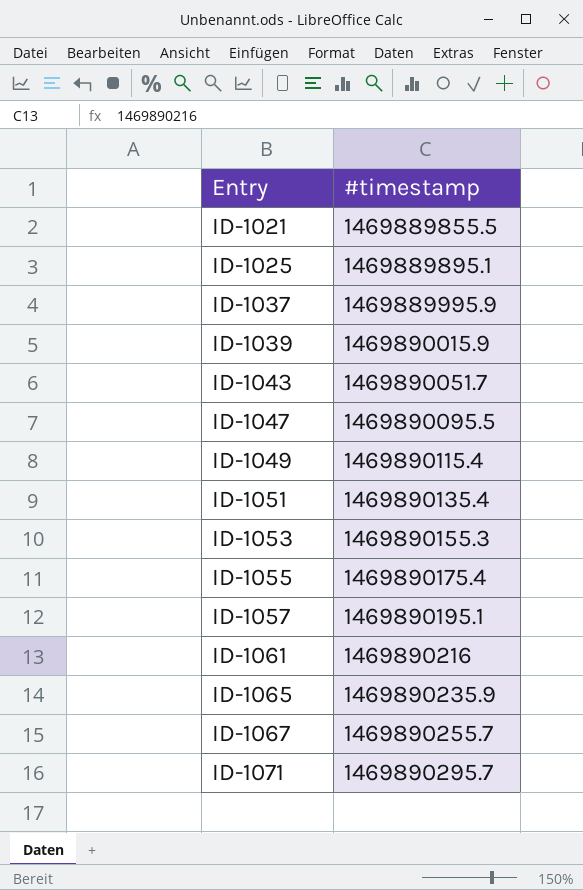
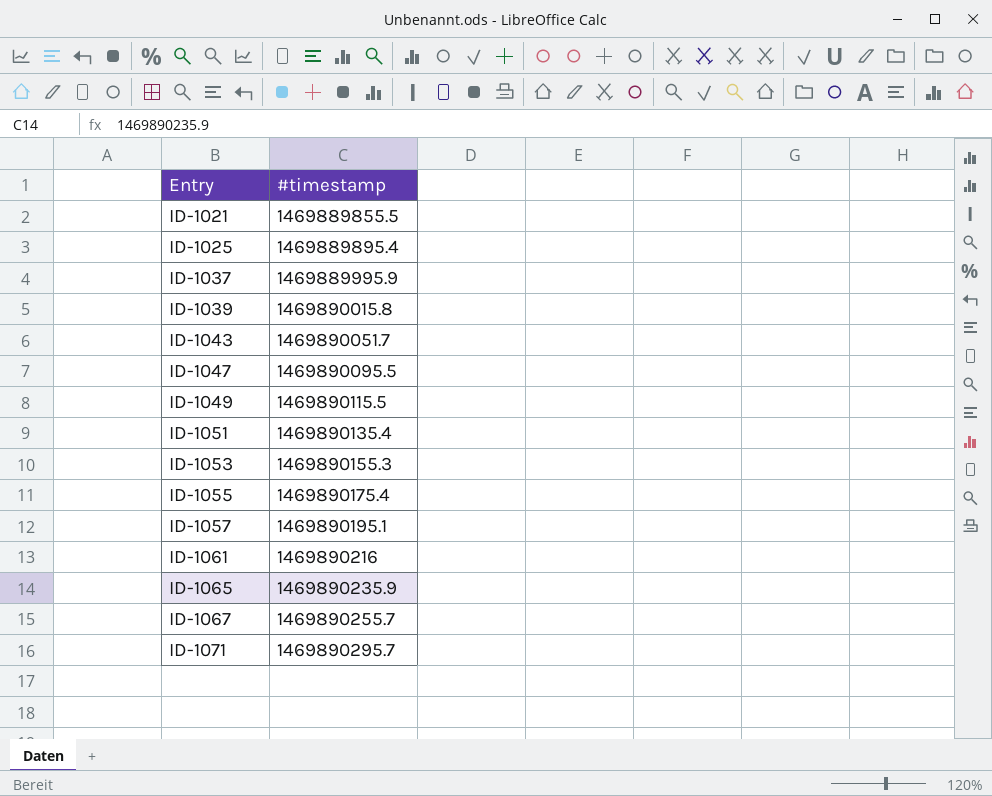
ID-1025 | #timestamp: 1469889895.1 -> 1469889895.4
ID-1039 | #timestamp: 1469890015.9 -> 1469890015.8
ID-1049 | #timestamp: 1469890115.4 -> 1469890115.5

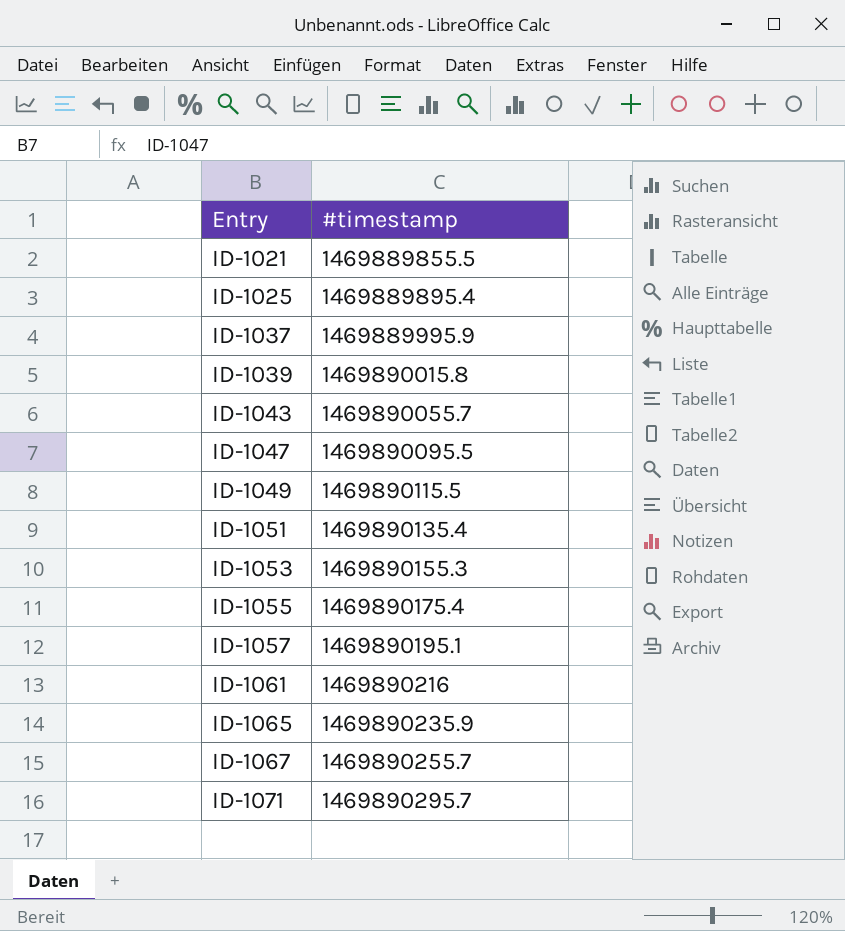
ID-1043 | #timestamp: 1469890051.7 -> 1469890055.7

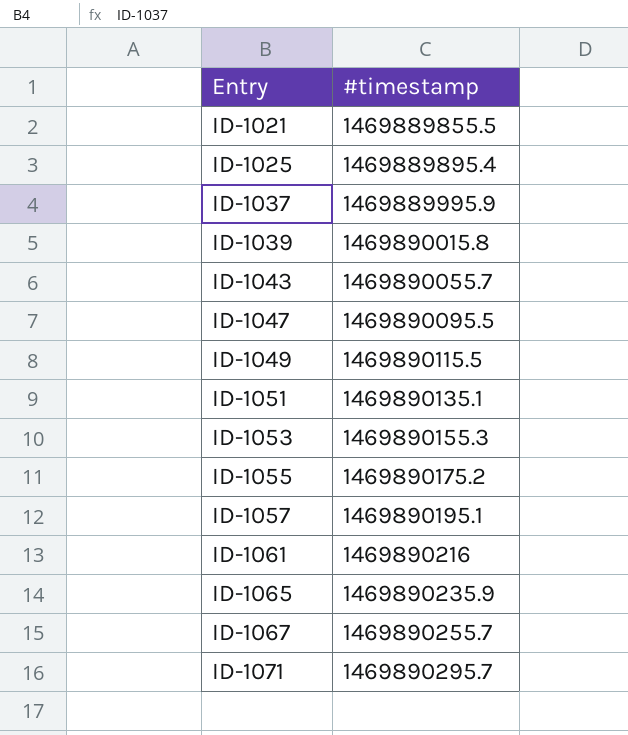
ID-1051 | #timestamp: 1469890135.4 -> 1469890135.1
ID-1055 | #timestamp: 1469890175.4 -> 1469890175.2

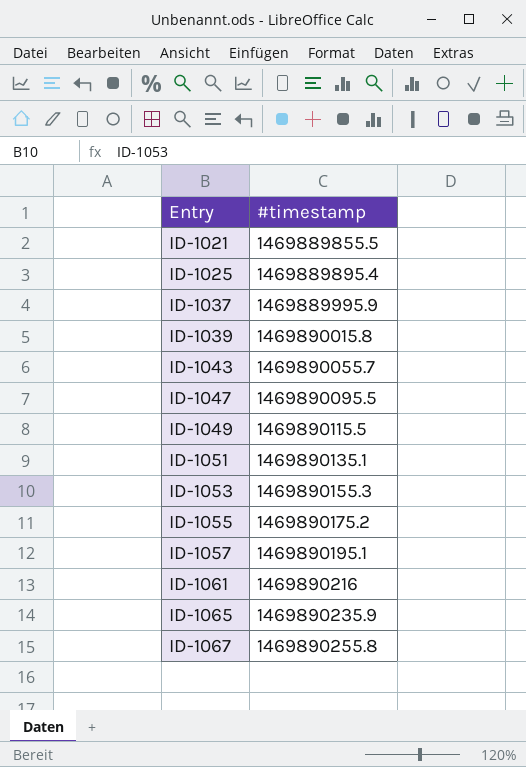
row ID-1071: 1469890295.7 -> none
ID-1067 | #timestamp: 1469890255.7 -> 1469890255.8

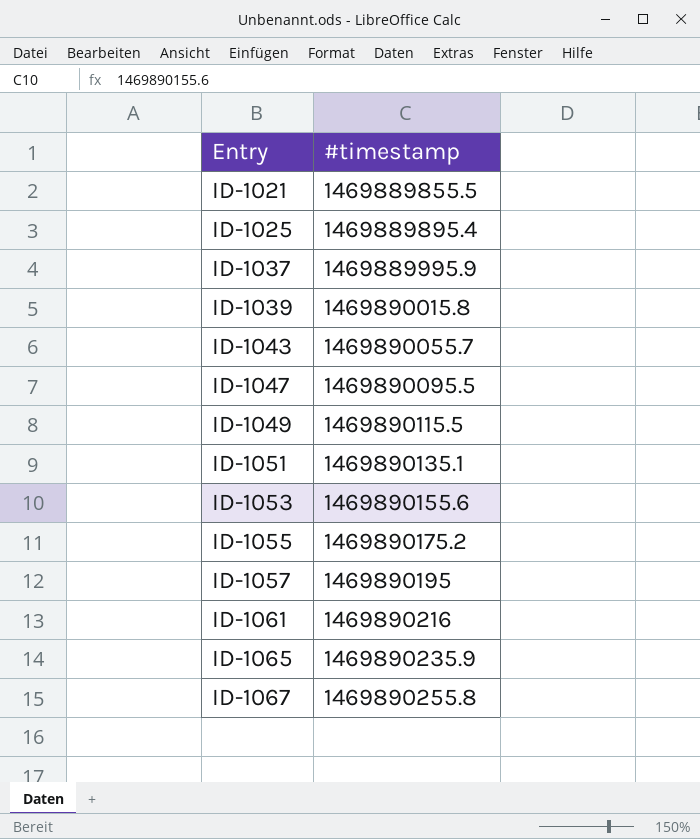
ID-1053 | #timestamp: 1469890155.3 -> 1469890155.6
ID-1057 | #timestamp: 1469890195.1 -> 1469890195

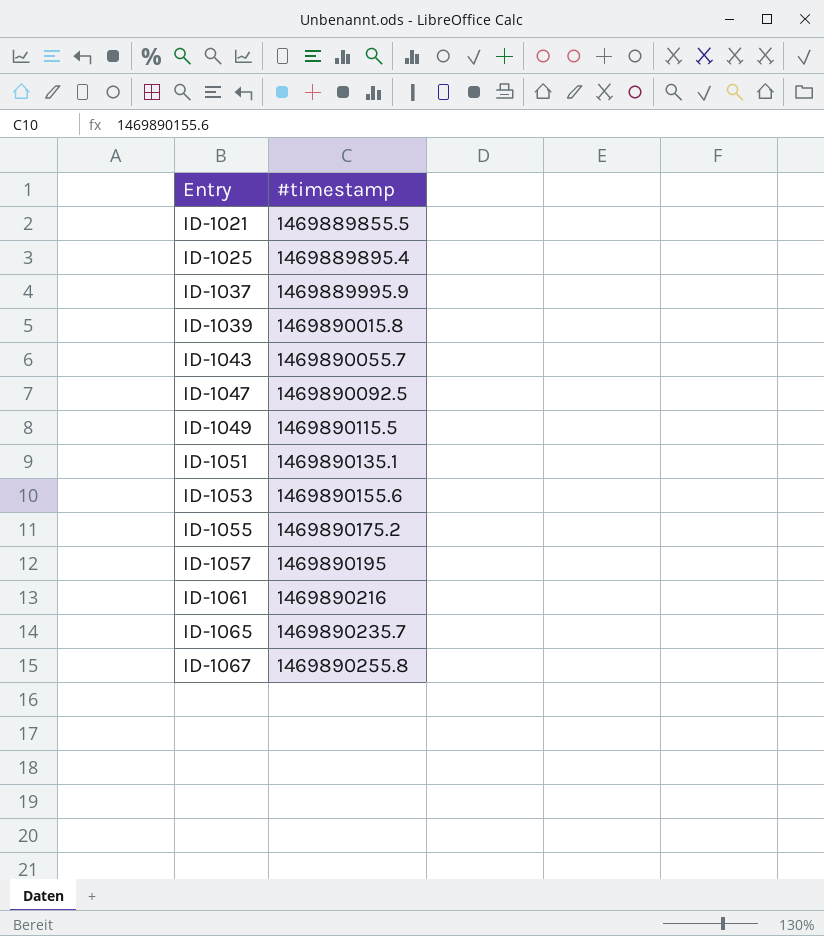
ID-1047 | #timestamp: 1469890095.5 -> 1469890092.5
ID-1065 | #timestamp: 1469890235.9 -> 1469890235.7

